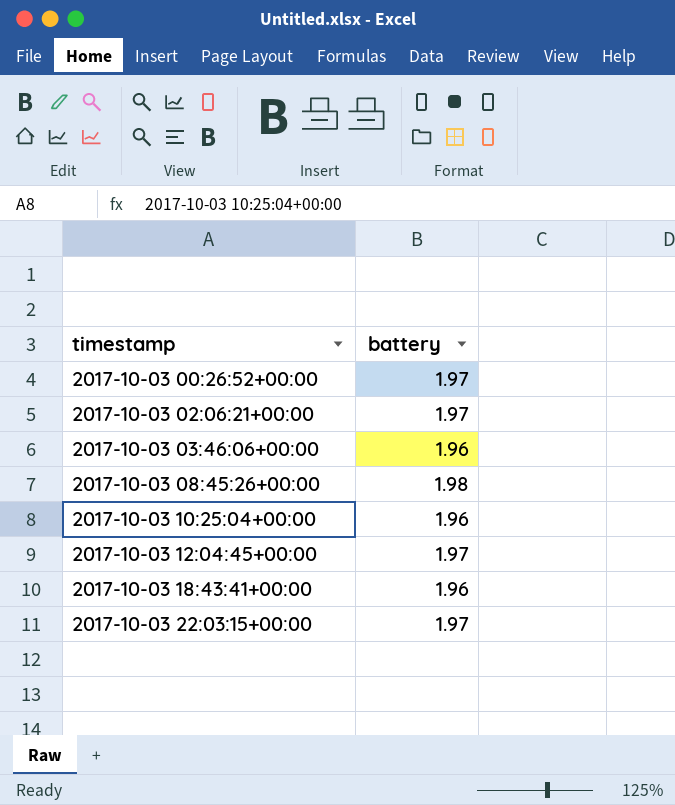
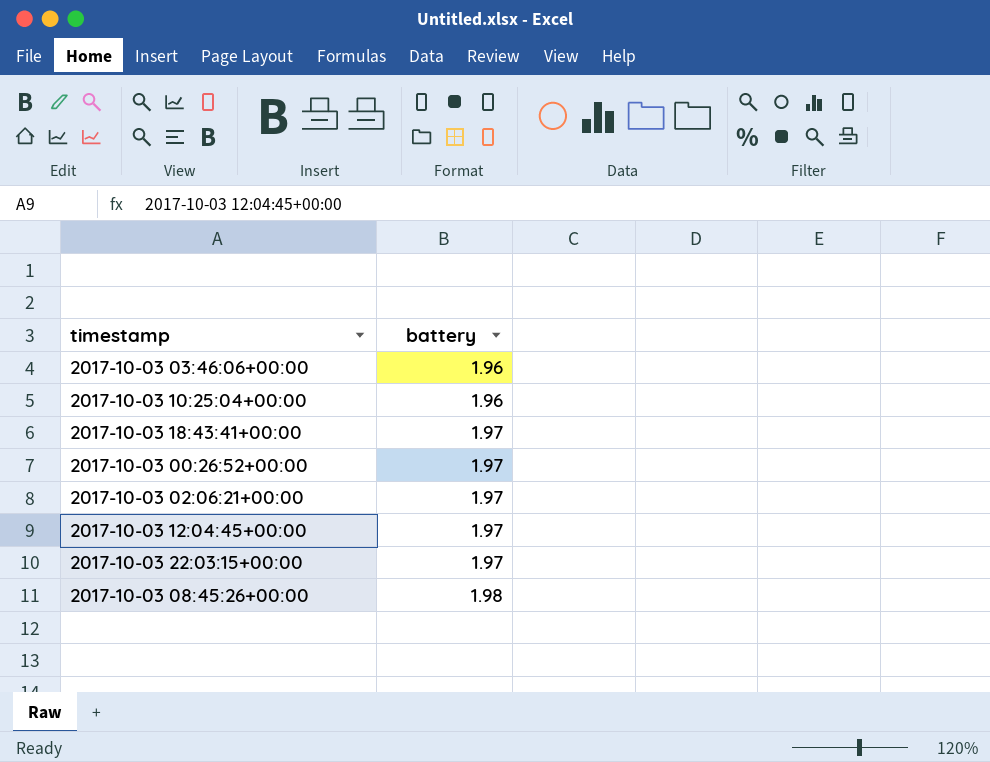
row order: timestamp ascending -> battery ascending
2017-10-03 18:43:41+00:00 | battery: 1.96 -> 1.97

